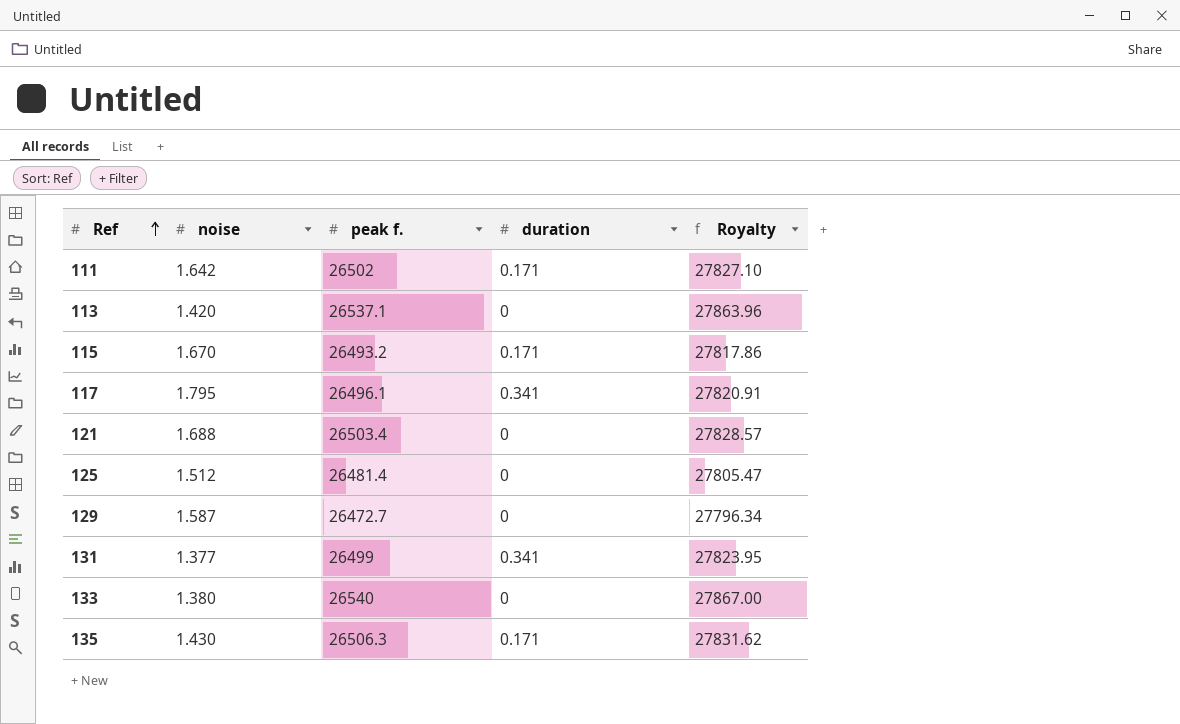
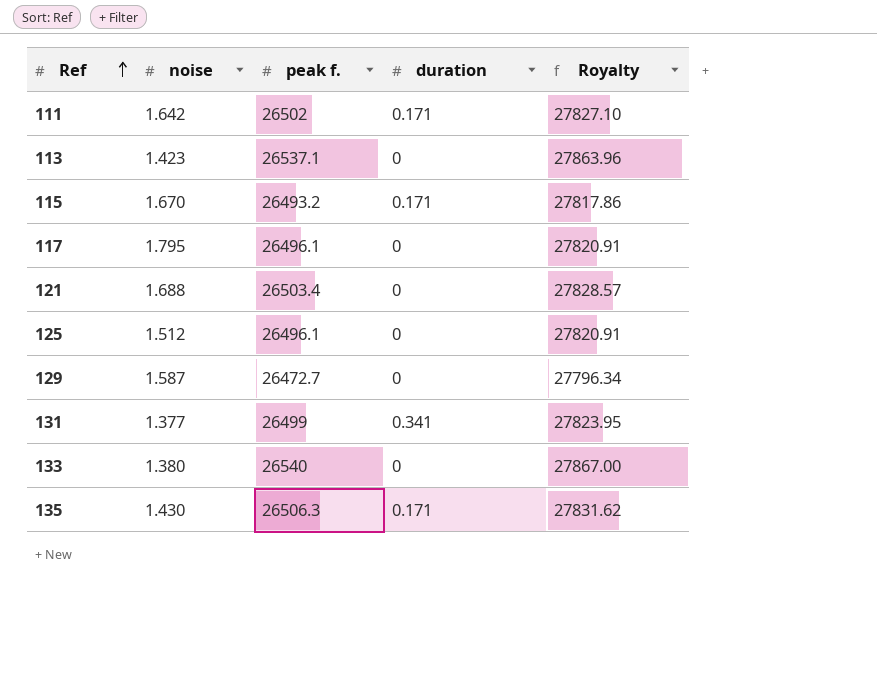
113 | noise: 1.420 -> 1.423
117 | duration: 0.341 -> 0
125 | peak f.: 26481.4 -> 26496.1
125 | Royalty: 27805.47 -> 27820.91

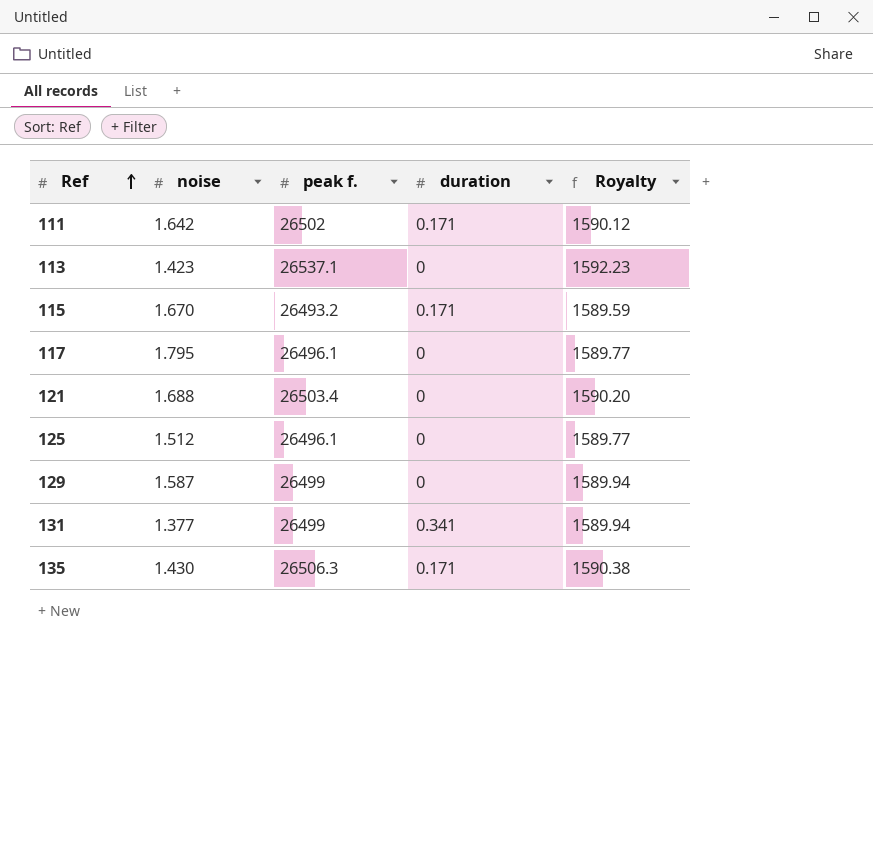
column Royalty | formula: [peak f.] * 1.05 -> [peak f.] * 0.06
row 133: 1.380 | 26540 | 0 | 27867.00 -> none
129 | peak f.: 26472.7 -> 26499

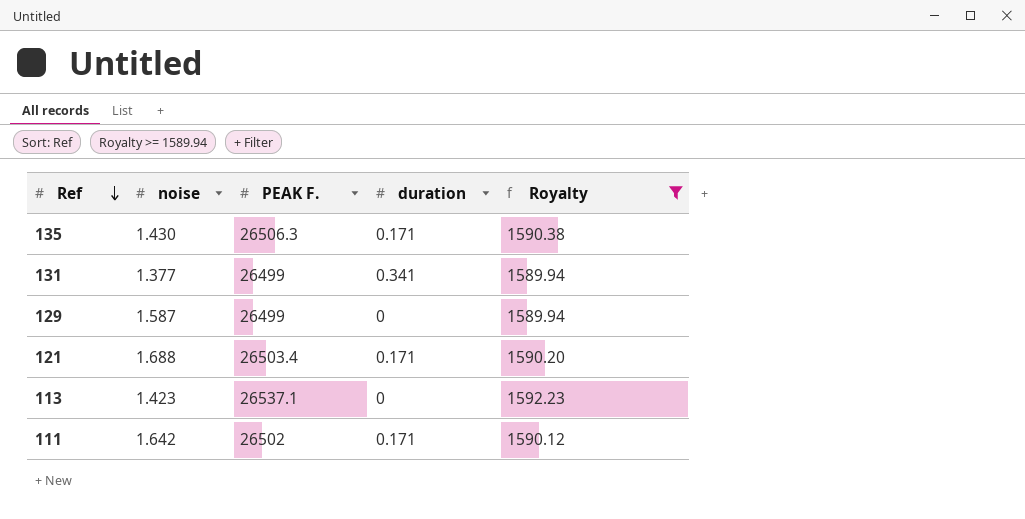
filter: none -> Royalty >= 1589.94
row order: Ref ascending -> Ref descending
column name: peak f. -> PEAK F.
121 | duration: 0 -> 0.171

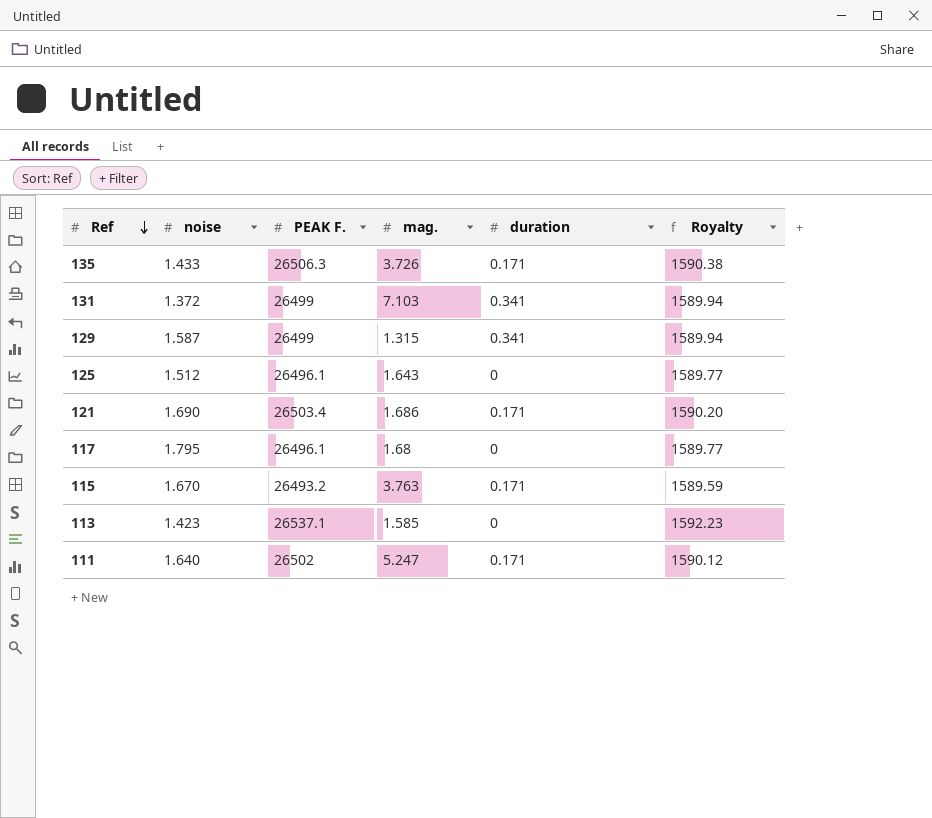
filter: Royalty >= 1589.94 -> none
column mag. | position: none -> 4
135 | noise: 1.430 -> 1.433
131 | noise: 1.377 -> 1.372
129 | duration: 0 -> 0.341
121 | noise: 1.688 -> 1.690
111 | noise: 1.642 -> 1.640

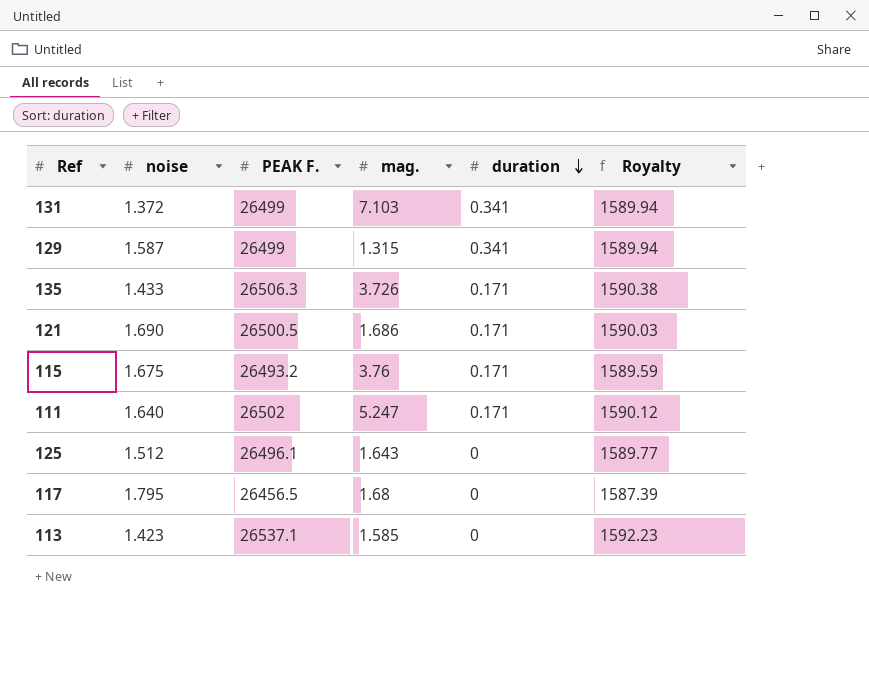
row order: Ref descending -> duration descending
121 | PEAK F.: 26503.4 -> 26500.5
121 | Royalty: 1590.20 -> 1590.03
115 | noise: 1.670 -> 1.675
115 | mag.: 3.763 -> 3.76
117 | PEAK F.: 26496.1 -> 26456.5
117 | Royalty: 1589.77 -> 1587.39

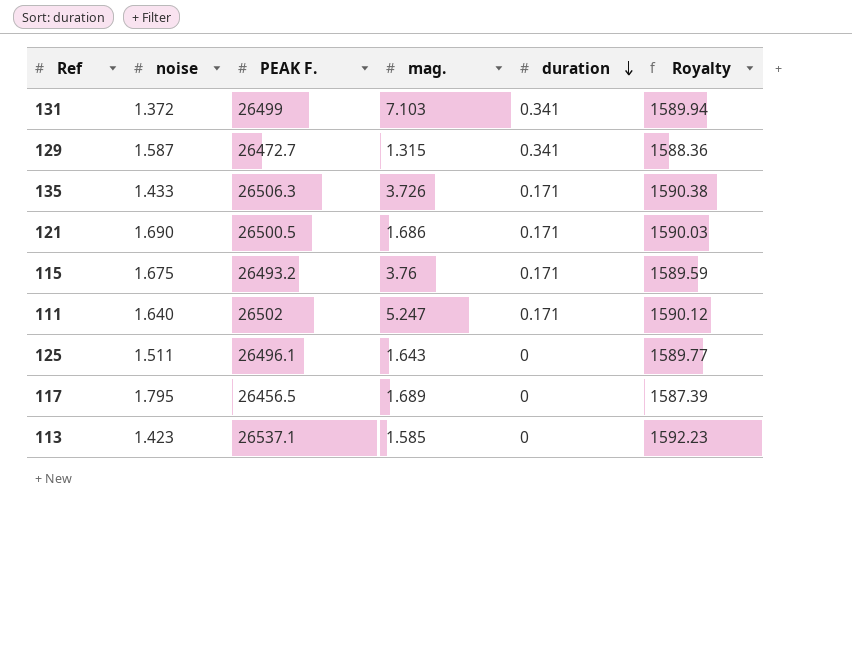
129 | PEAK F.: 26499 -> 26472.7
129 | Royalty: 1589.94 -> 1588.36
125 | noise: 1.512 -> 1.511
117 | mag.: 1.68 -> 1.689

